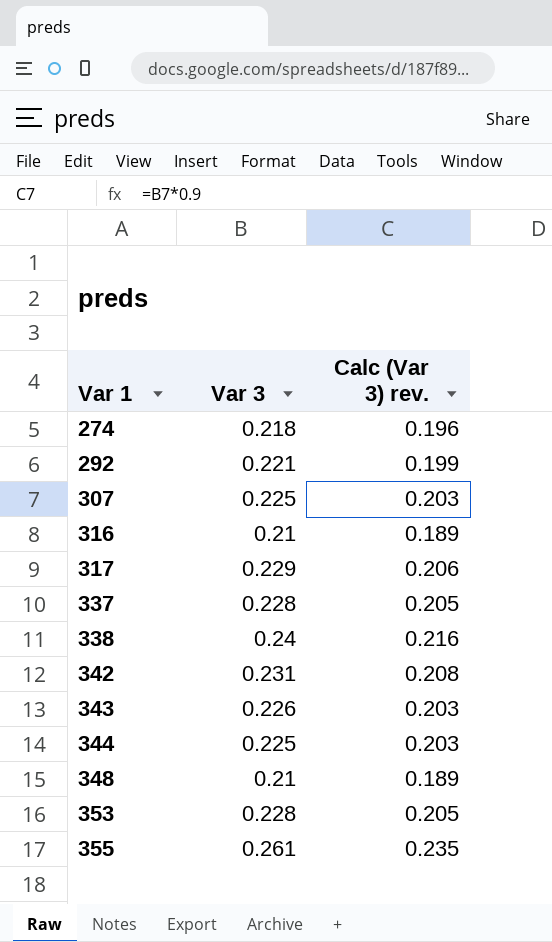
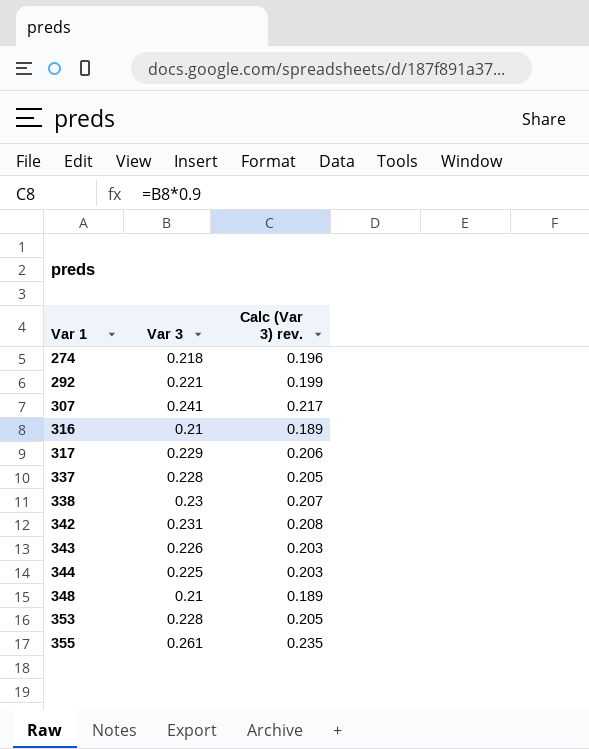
307 | Var 3: 0.225 -> 0.241
307 | Calc (Var 3) rev.: 0.203 -> 0.217
338 | Var 3: 0.24 -> 0.23
338 | Calc (Var 3) rev.: 0.216 -> 0.207

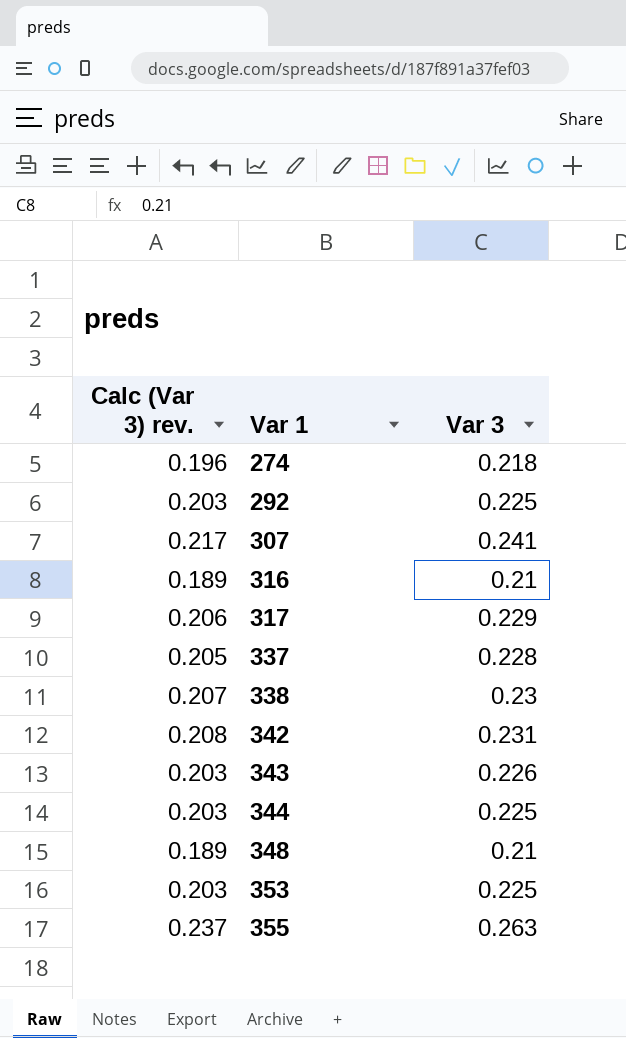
column Calc (Var 3) rev. | position: 3 -> 1
292 | Calc (Var 3) rev.: 0.199 -> 0.203
292 | Var 3: 0.221 -> 0.225
353 | Calc (Var 3) rev.: 0.205 -> 0.203
353 | Var 3: 0.228 -> 0.225
355 | Calc (Var 3) rev.: 0.235 -> 0.237
355 | Var 3: 0.261 -> 0.263

